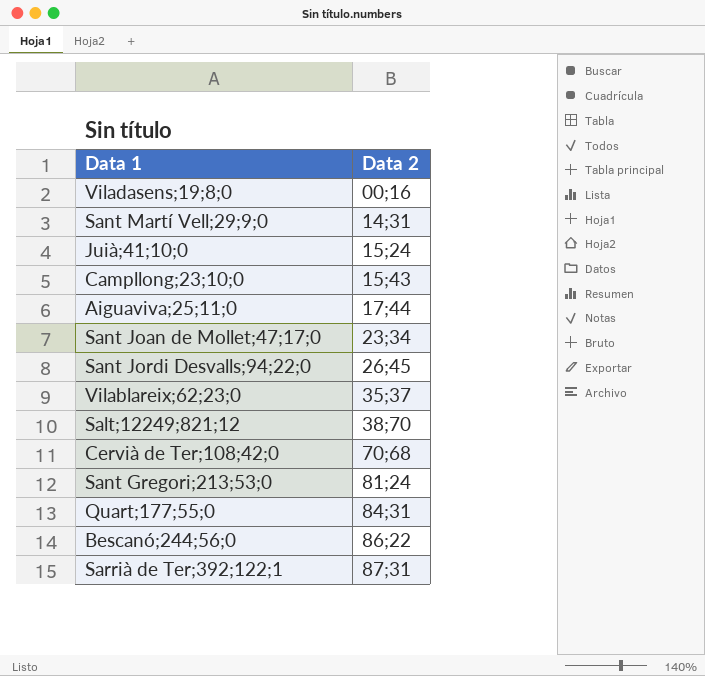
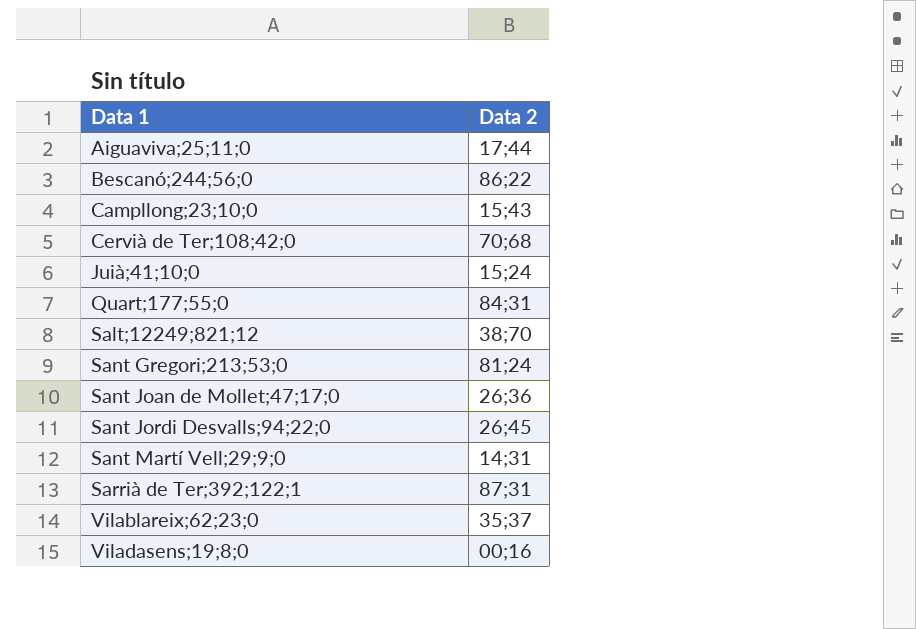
row order: Data 2 ascending -> Data 1 ascending
Sant Joan de Mollet;47;17;0 | Data 2: 23;34 -> 26;36

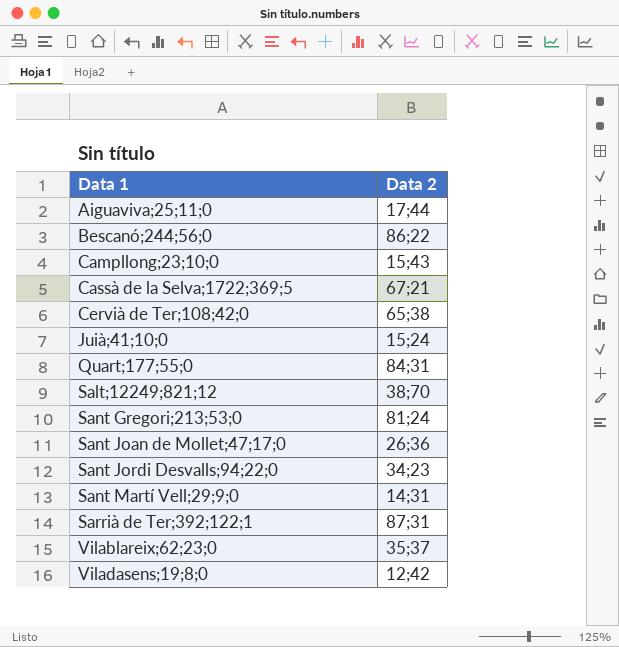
row Cassà de la Selva;1722;369;5: none -> 67;21
Cervià de Ter;108;42;0 | Data 2: 70;68 -> 65;38
Sant Jordi Desvalls;94;22;0 | Data 2: 26;45 -> 34;23
Viladasens;19;8;0 | Data 2: 00;16 -> 12;42

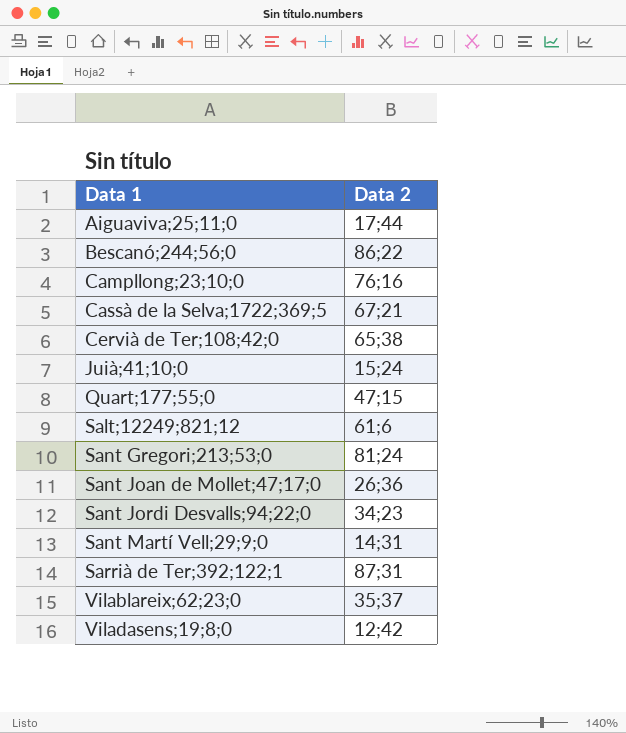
Campllong;23;10;0 | Data 2: 15;43 -> 76;16
Quart;177;55;0 | Data 2: 84;31 -> 47;15
Salt;12249;821;12 | Data 2: 38;70 -> 61;6

